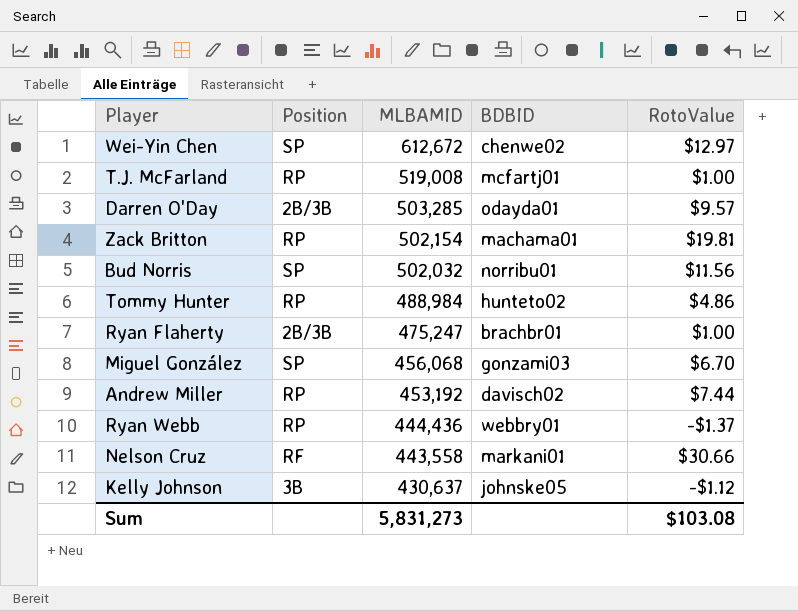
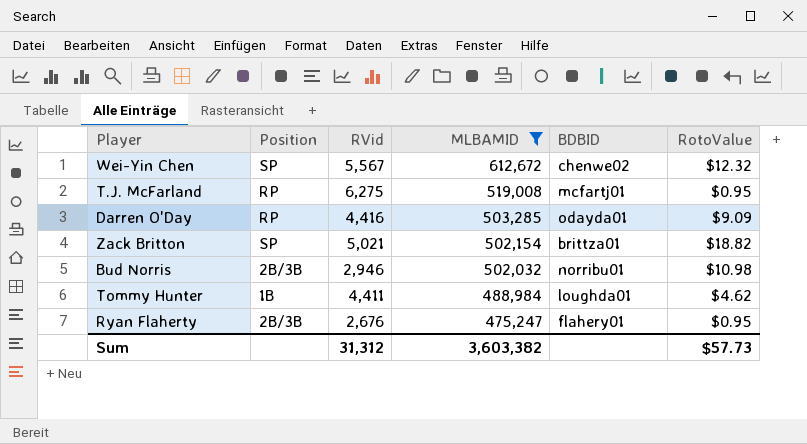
filter: none -> MLBAMID >= 475,247
column RVid | position: none -> 3
Wei-Yin Chen | RotoValue: $12.97 -> $12.32
T.J. McFarland | RotoValue: $1.00 -> $0.95
Darren O'Day | Position: 2B/3B -> RP
Darren O'Day | RotoValue: $9.57 -> $9.09
Zack Britton | Position: RP -> SP
Zack Britton | BDBID: machama01 -> brittza01
Zack Britton | RotoValue: $19.81 -> $18.82
Bud Norris | Position: SP -> 2B/3B
Bud Norris | RotoValue: $11.56 -> $10.98
Tommy Hunter | Position: RP -> 1B
Tommy Hunter | BDBID: hunteto02 -> loughda01
Tommy Hunter | RotoValue: $4.86 -> $4.62
Ryan Flaherty | BDBID: brachbr01 -> flahery01
Ryan Flaherty | RotoValue: $1.00 -> $0.95
Sum | MLBAMID: 5,831,273 -> 3,603,382
Sum | RotoValue: $103.08 -> $57.73

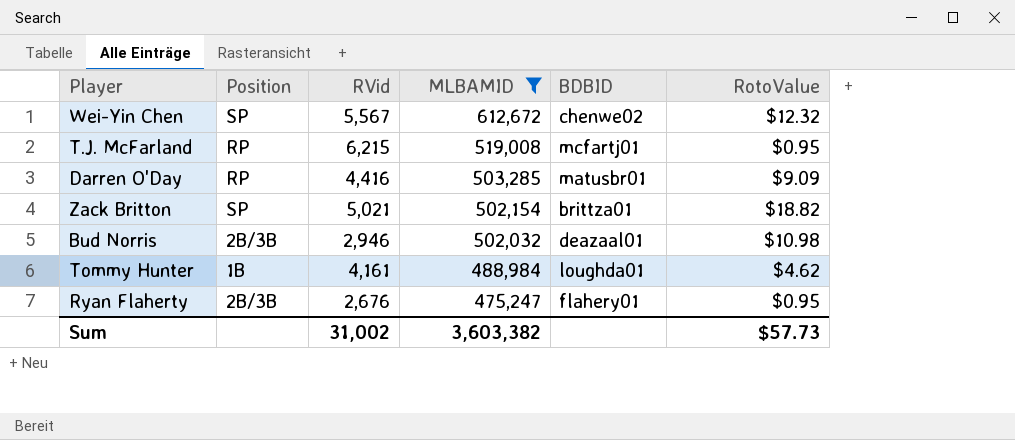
T.J. McFarland | RVid: 6,275 -> 6,215
Darren O'Day | BDBID: odayda01 -> matusbr01
Bud Norris | BDBID: norribu01 -> deazaal01
Tommy Hunter | RVid: 4,411 -> 4,161
Sum | RVid: 31,312 -> 31,002

